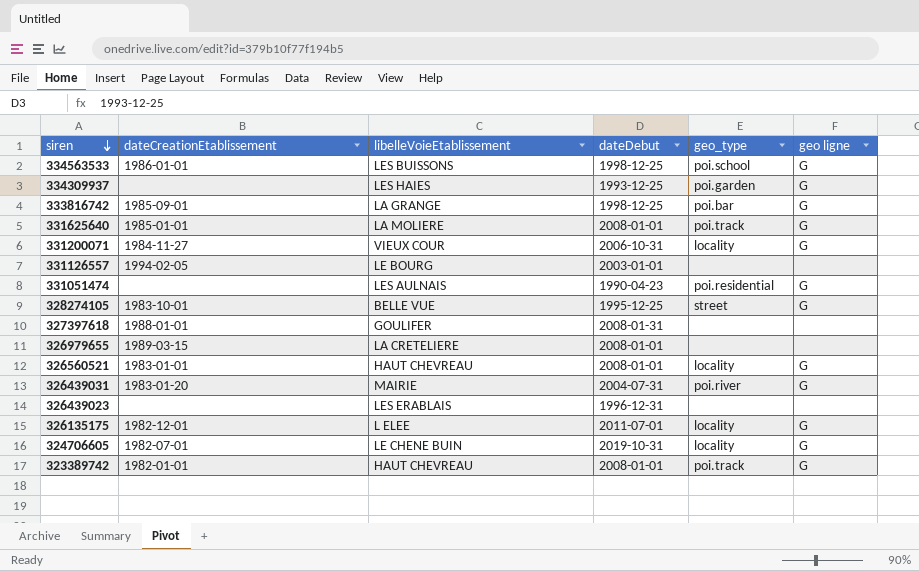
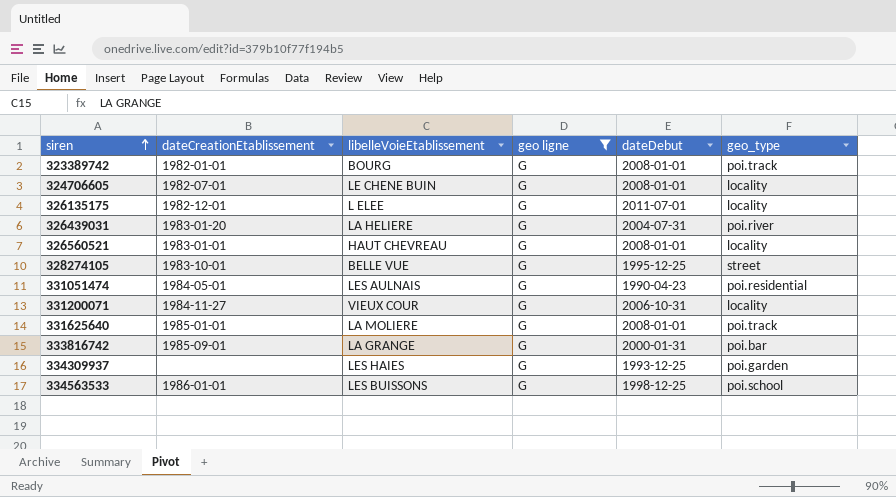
filter: none -> geo ligne = G
row order: siren descending -> siren ascending
column geo ligne | position: 6 -> 4
323389742 | libelleVoieEtablissement: HAUT CHEVREAU -> BOURG
324706605 | dateDebut: 2019-10-31 -> 2008-01-01
326439031 | libelleVoieEtablissement: MAIRIE -> LA HELIERE
331051474 | dateCreationEtablissement: none -> 1984-05-01
333816742 | dateDebut: 1998-12-25 -> 2000-01-31

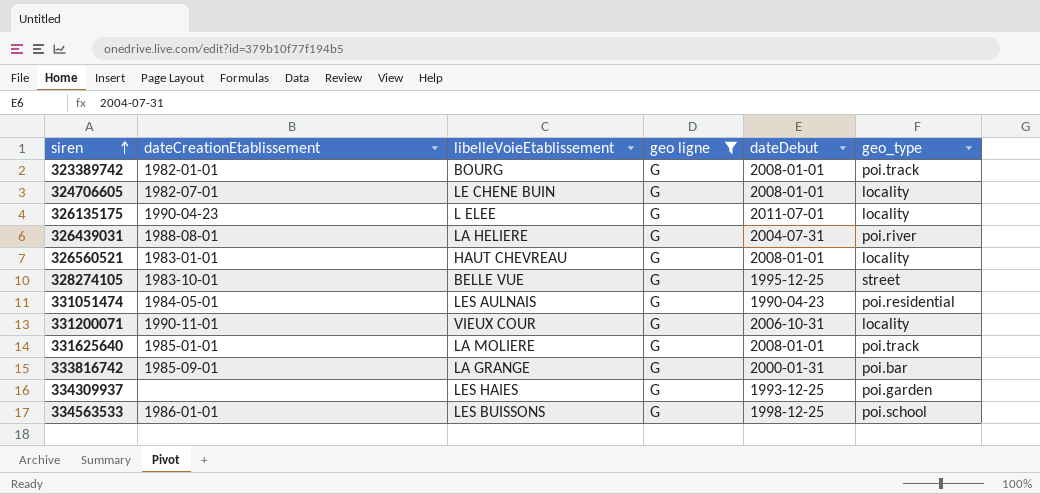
326135175 | dateCreationEtablissement: 1982-12-01 -> 1990-04-23
326439031 | dateCreationEtablissement: 1983-01-20 -> 1988-08-01
331200071 | dateCreationEtablissement: 1984-11-27 -> 1990-11-01

